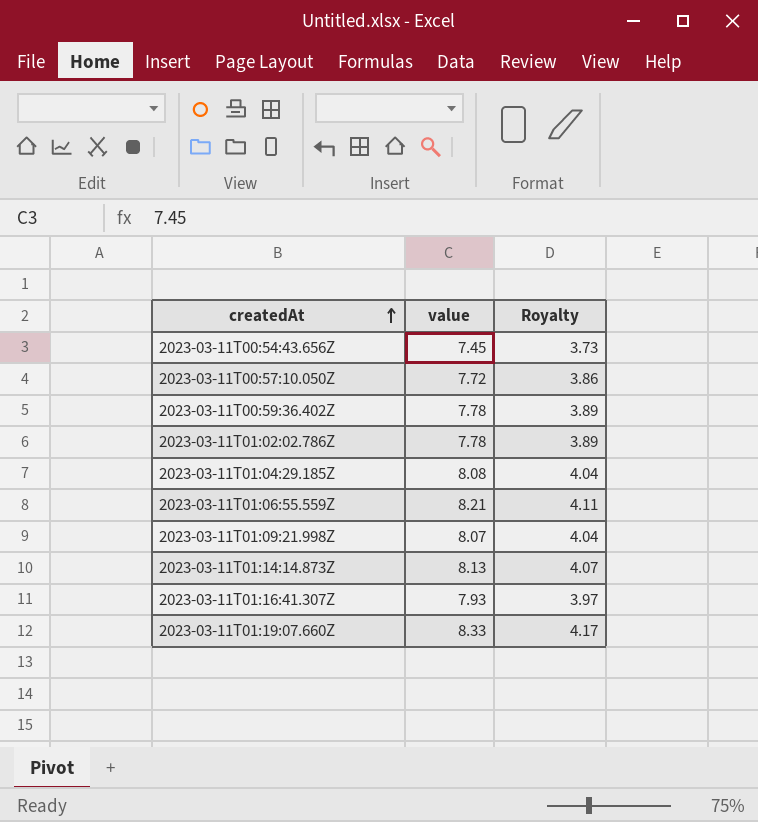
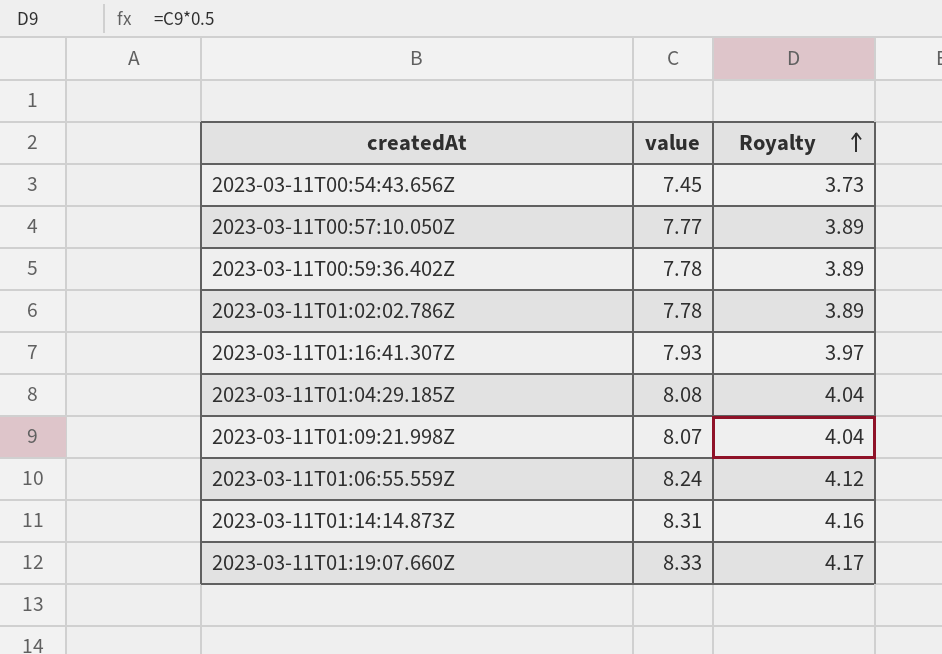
row order: createdAt ascending -> Royalty ascending
2023-03-11T00:57:10.050Z | value: 7.72 -> 7.77
2023-03-11T00:57:10.050Z | Royalty: 3.86 -> 3.89
2023-03-11T01:06:55.559Z | value: 8.21 -> 8.24
2023-03-11T01:06:55.559Z | Royalty: 4.11 -> 4.12
2023-03-11T01:14:14.873Z | value: 8.13 -> 8.31
2023-03-11T01:14:14.873Z | Royalty: 4.07 -> 4.16

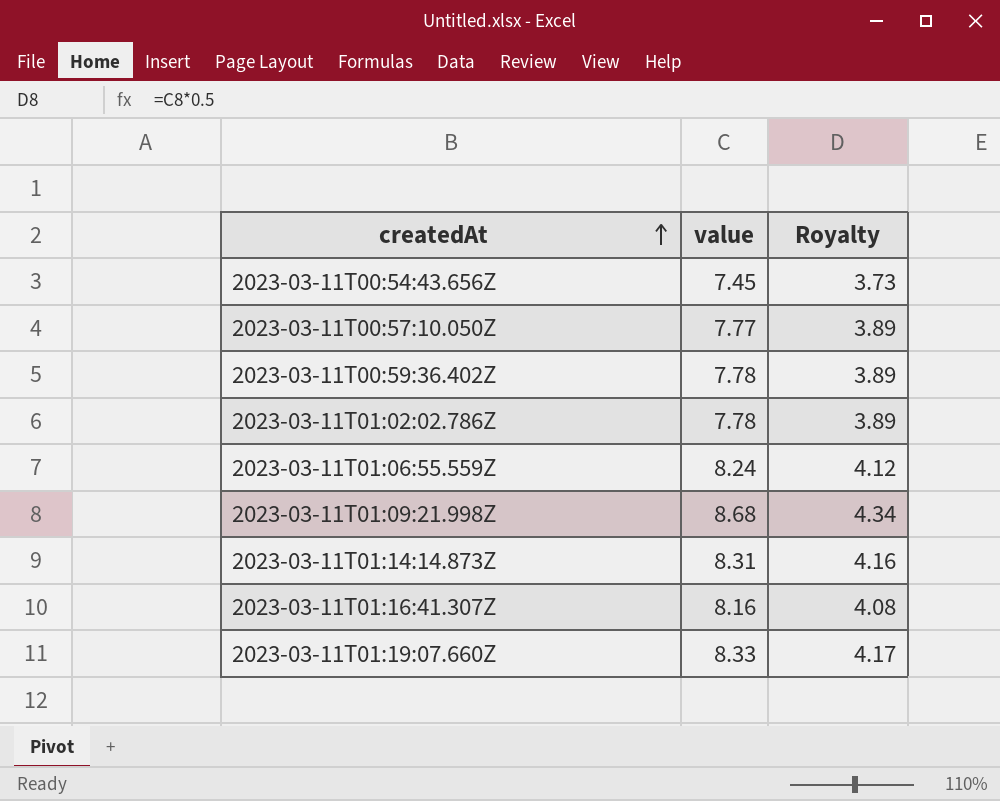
row order: Royalty ascending -> createdAt ascending
row 2023-03-11T01:04:29.185Z: 8.08 | 4.04 -> none
2023-03-11T01:09:21.998Z | value: 8.07 -> 8.68
2023-03-11T01:09:21.998Z | Royalty: 4.04 -> 4.34
2023-03-11T01:16:41.307Z | value: 7.93 -> 8.16
2023-03-11T01:16:41.307Z | Royalty: 3.97 -> 4.08

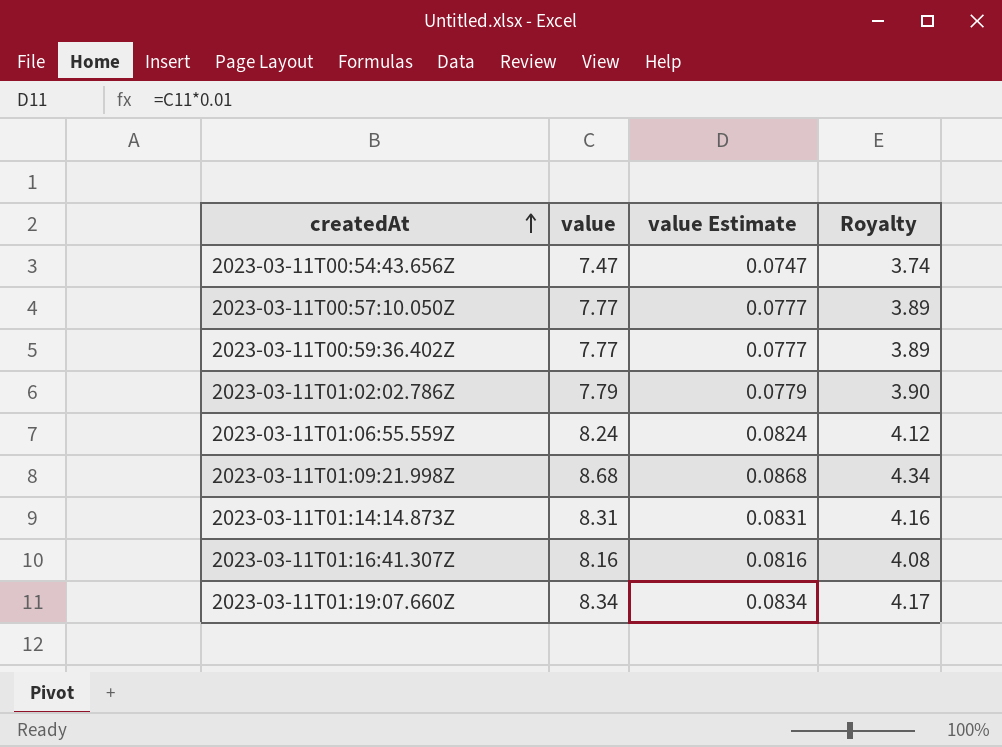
column value Estimate | formula: none -> [value] * 0.01
2023-03-11T00:54:43.656Z | value: 7.45 -> 7.47
2023-03-11T00:54:43.656Z | Royalty: 3.73 -> 3.74
2023-03-11T00:59:36.402Z | value: 7.78 -> 7.77
2023-03-11T01:02:02.786Z | value: 7.78 -> 7.79
2023-03-11T01:02:02.786Z | Royalty: 3.89 -> 3.90
2023-03-11T01:19:07.660Z | value: 8.33 -> 8.34

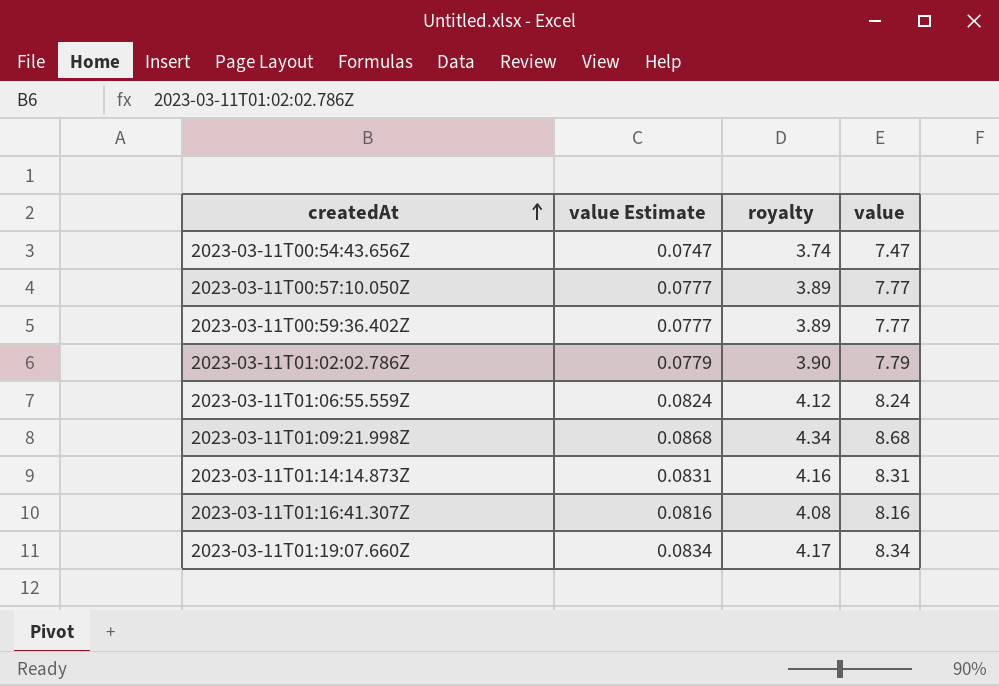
column name: Royalty -> royalty
column value | position: 2 -> 4

